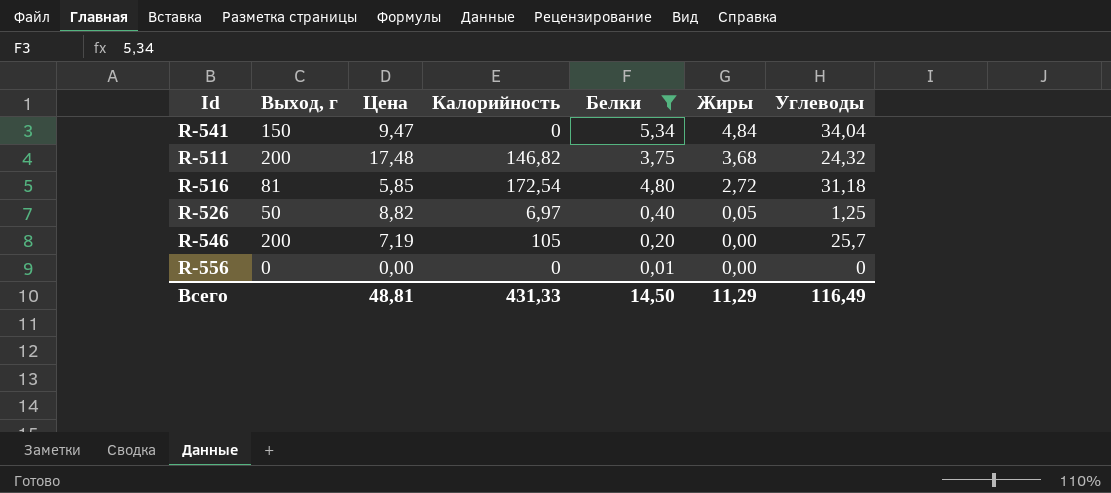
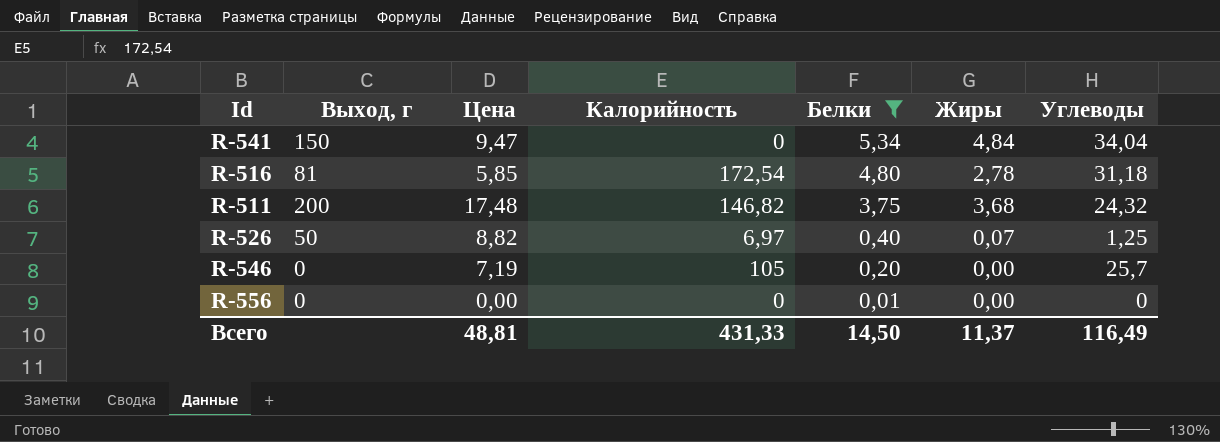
row order: Жиры descending -> Белки descending
R-516 | Жиры: 2,72 -> 2,78
R-526 | Жиры: 0,05 -> 0,07
R-546 | Выход, г: 200 -> 0
Всего | Жиры: 11,29 -> 11,37

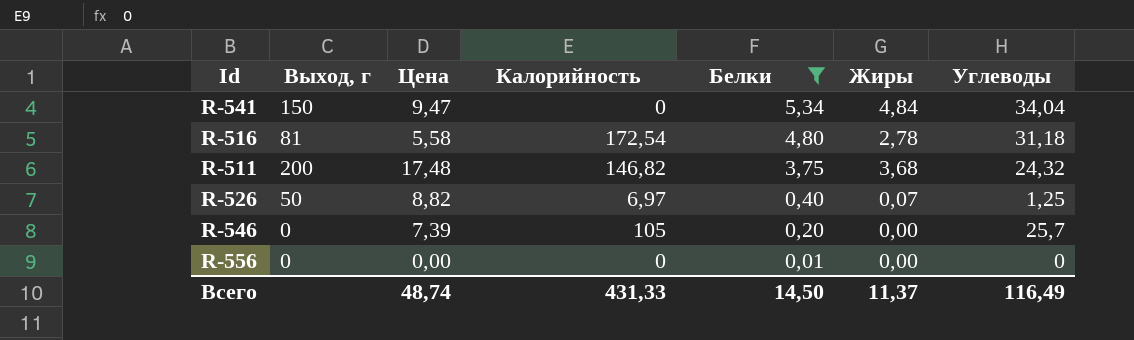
R-516 | Цена: 5,85 -> 5,58
R-546 | Цена: 7,19 -> 7,39
Всего | Цена: 48,81 -> 48,74

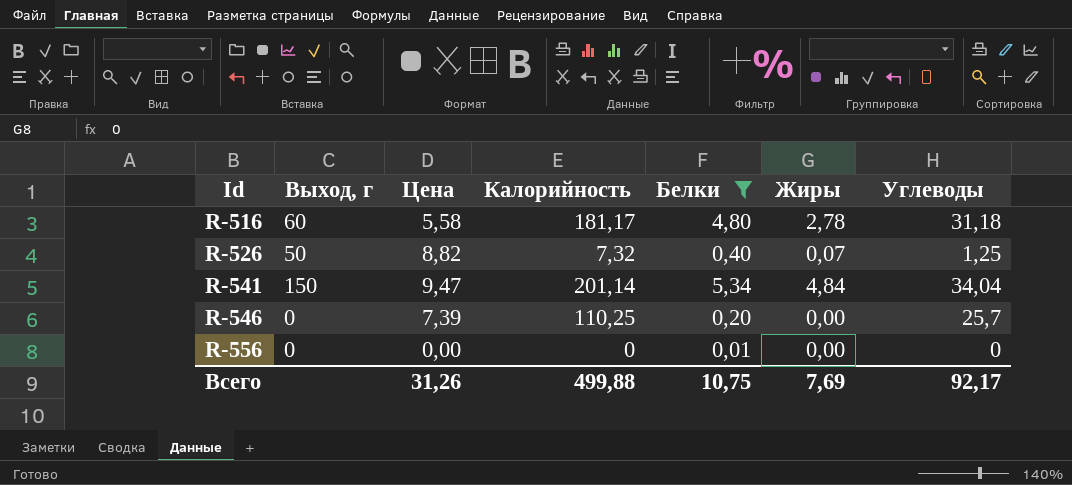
row order: Белки descending -> Id ascending
row R-511: 200 | 17,48 | 146,82 | 3,75 | 3,68 | 24,32 -> none
R-516 | Выход, г: 81 -> 60
R-516 | Калорийность: 172,54 -> 181,17
R-526 | Калорийность: 6,97 -> 7,32
R-541 | Калорийность: 0 -> 201,14
R-546 | Калорийность: 105 -> 110,25
Всего | Цена: 48,74 -> 31,26
Всего | Калорийность: 431,33 -> 499,88
Всего | Белки: 14,50 -> 10,75
Всего | Жиры: 11,37 -> 7,69
Всего | Углеводы: 116,49 -> 92,17

